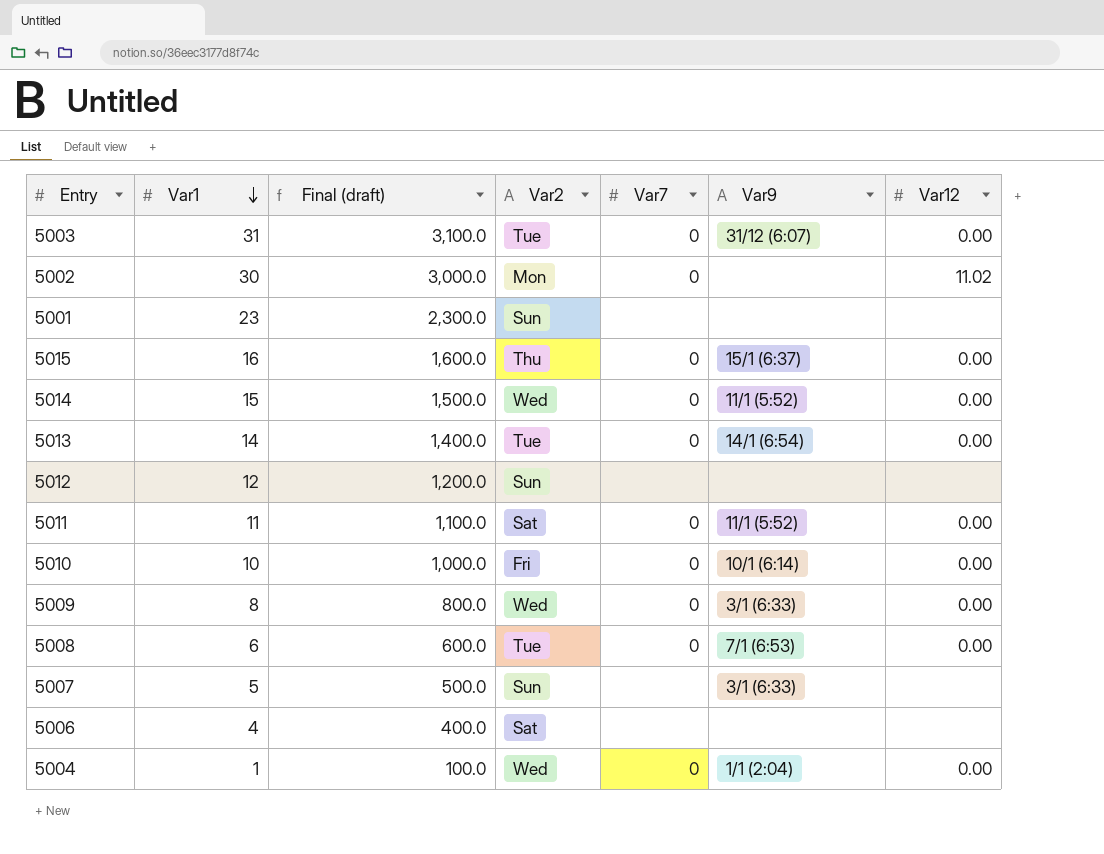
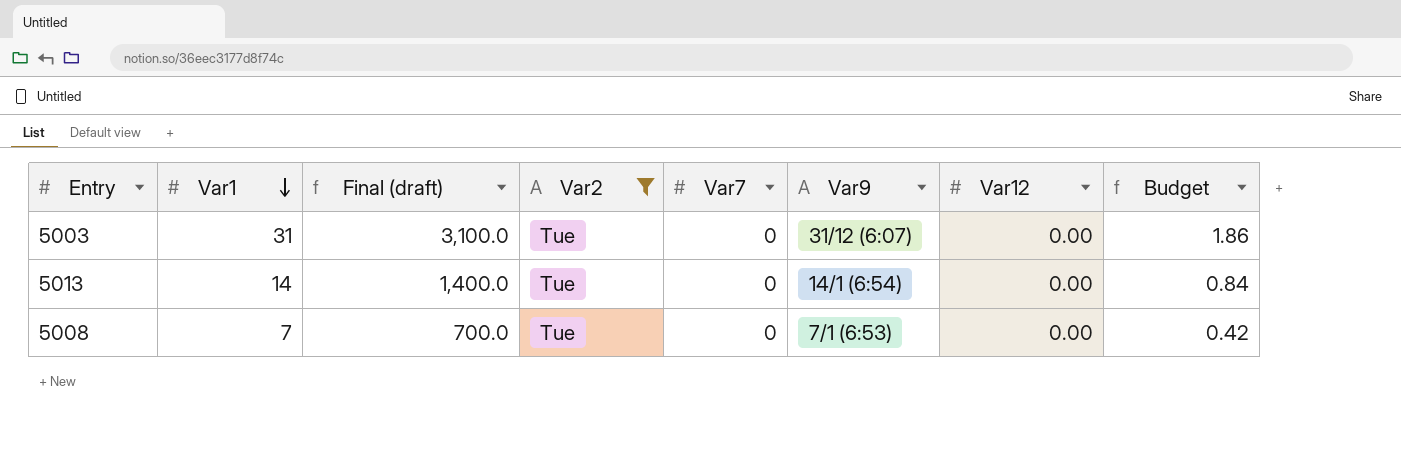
filter: none -> Var2 = Tue
column Budget | formula: none -> [Var1] * 0.06
5008 | Var1: 6 -> 7
5008 | Final (draft): 600.0 -> 700.0

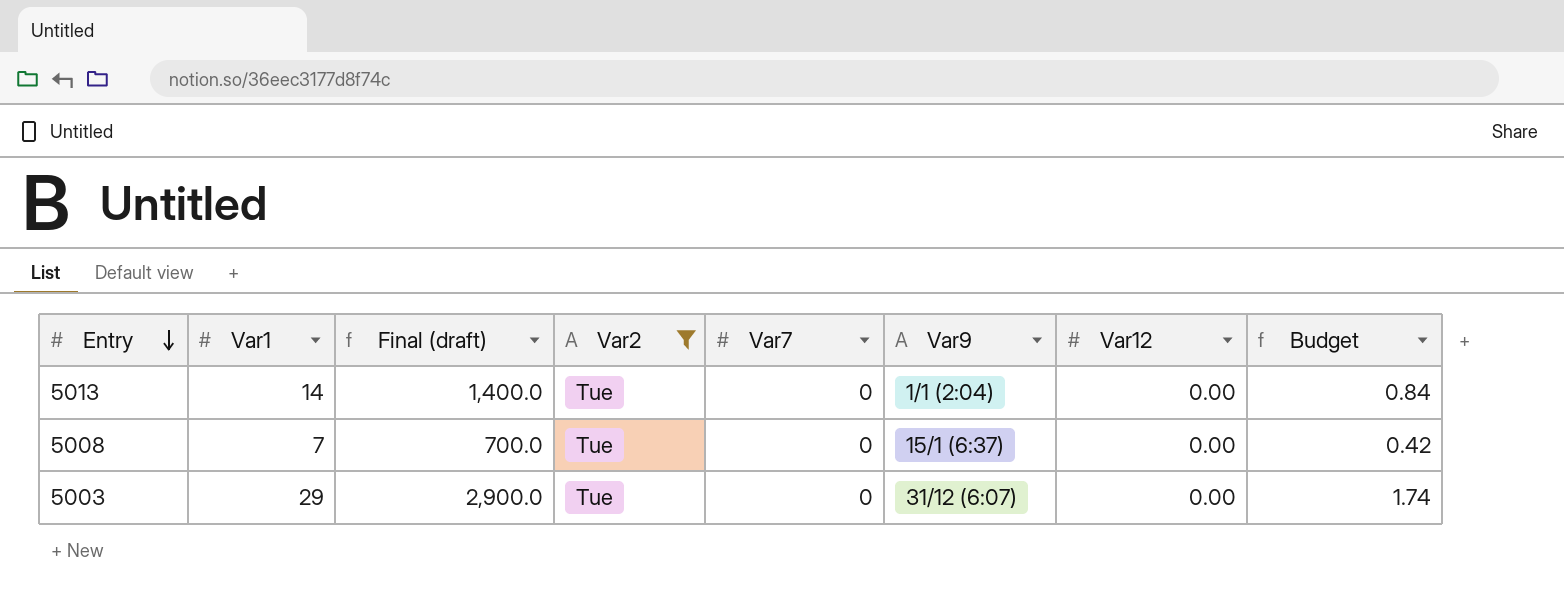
row order: Var1 descending -> Entry descending
5013 | Var9: 14/1 (6:54) -> 1/1 (2:04)
5008 | Var9: 7/1 (6:53) -> 15/1 (6:37)
5003 | Var1: 31 -> 29
5003 | Final (draft): 3,100.0 -> 2,900.0
5003 | Budget: 1.86 -> 1.74

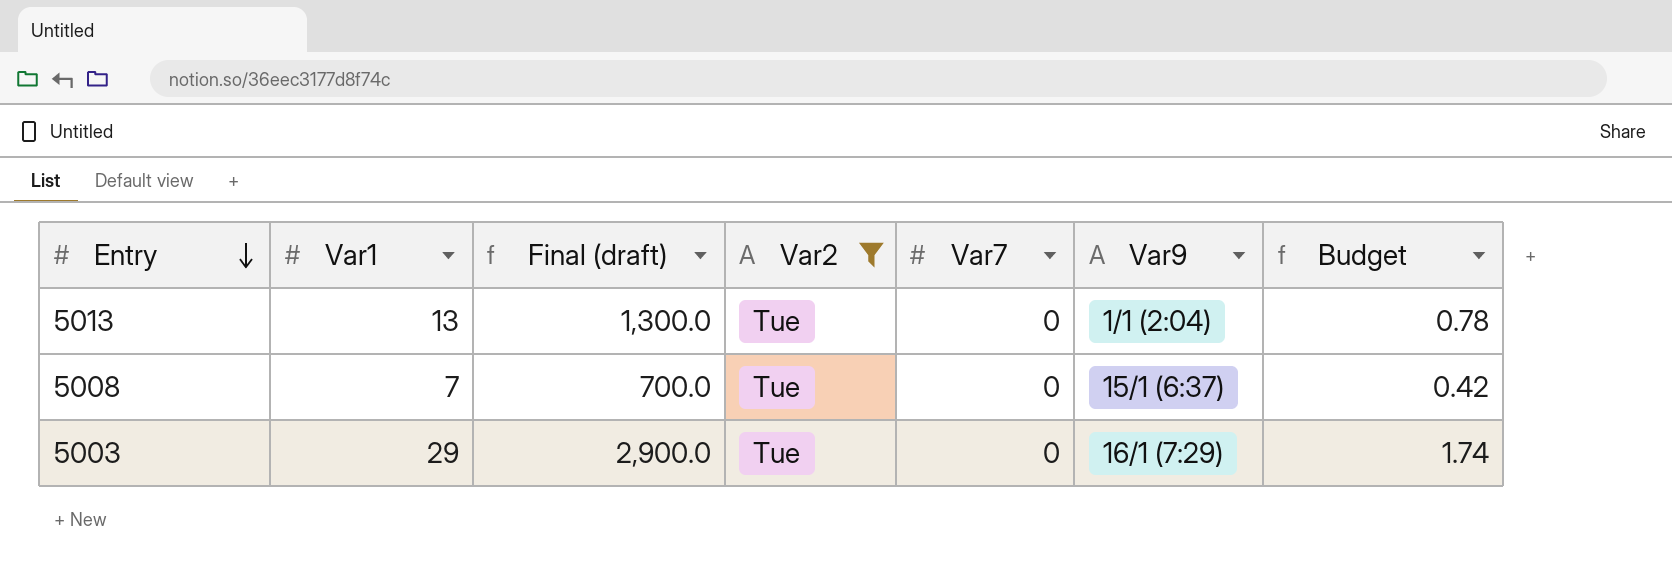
column Var12 | position: 7 -> none
5013 | Var1: 14 -> 13
5013 | Final (draft): 1,400.0 -> 1,300.0
5013 | Budget: 0.84 -> 0.78
5003 | Var9: 31/12 (6:07) -> 16/1 (7:29)

